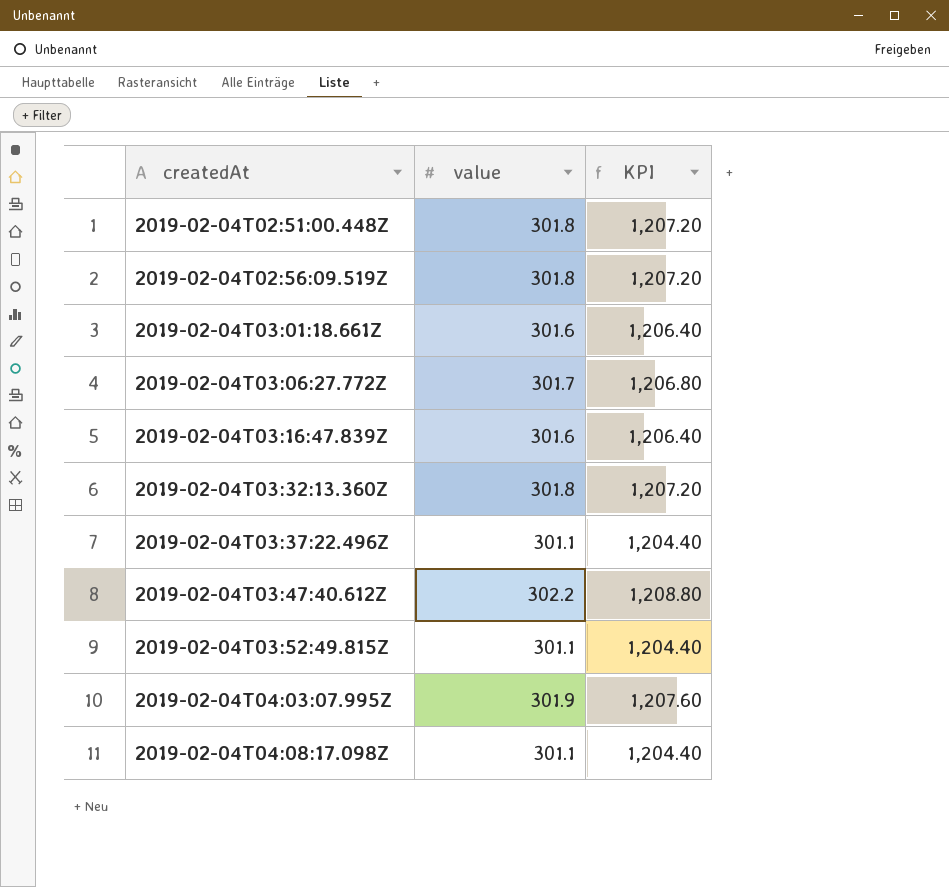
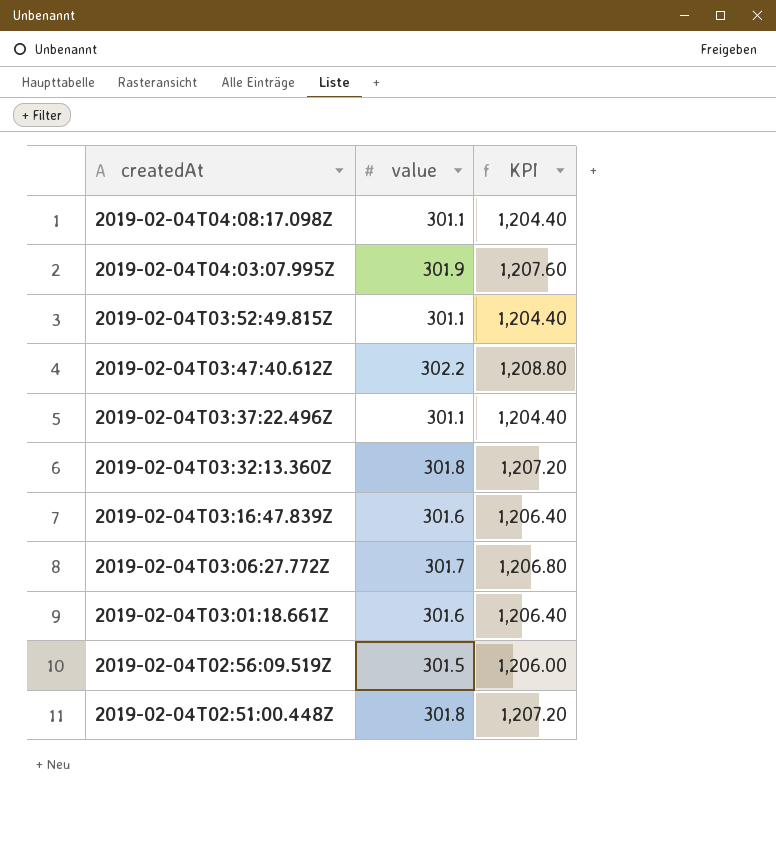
row order: createdAt ascending -> createdAt descending
2019-02-04T02:56:09.519Z | value: 301.8 -> 301.5
2019-02-04T02:56:09.519Z | KPI: 1,207.20 -> 1,206.00

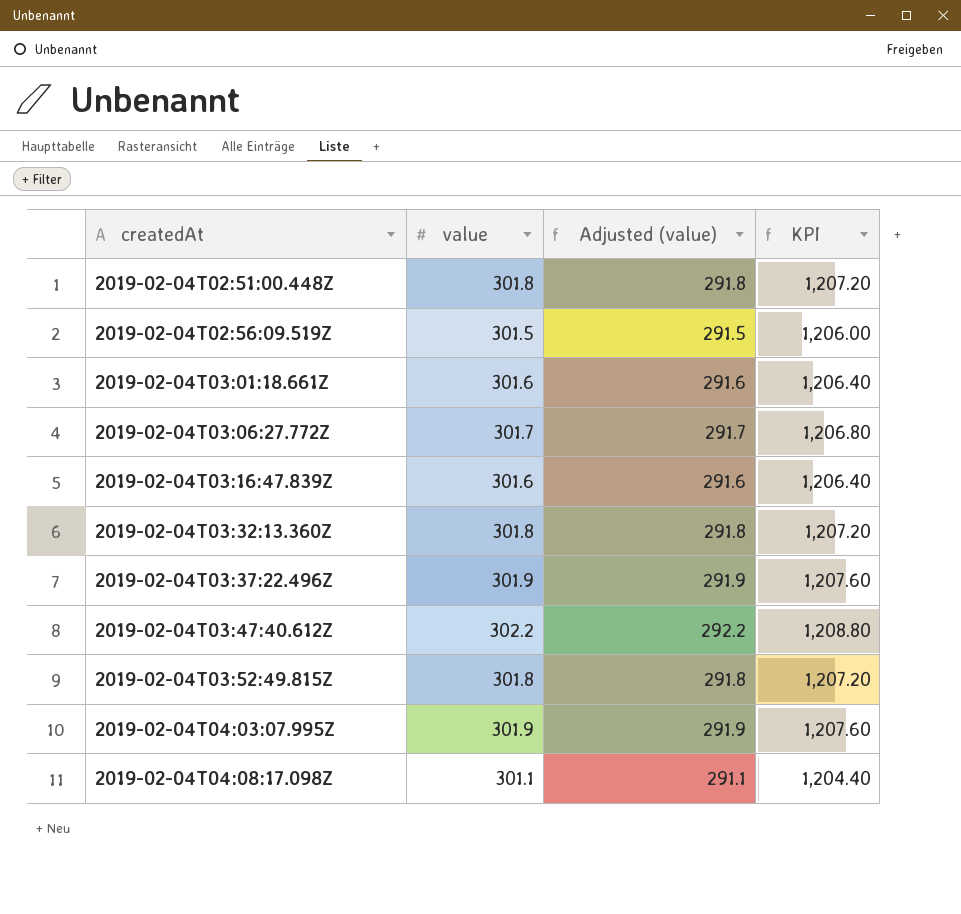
row order: createdAt descending -> createdAt ascending
column Adjusted (value) | formula: none -> [value] - 10
2019-02-04T03:37:22.496Z | value: 301.1 -> 301.9
2019-02-04T03:37:22.496Z | KPI: 1,204.40 -> 1,207.60
2019-02-04T03:52:49.815Z | value: 301.1 -> 301.8
2019-02-04T03:52:49.815Z | KPI: 1,204.40 -> 1,207.20

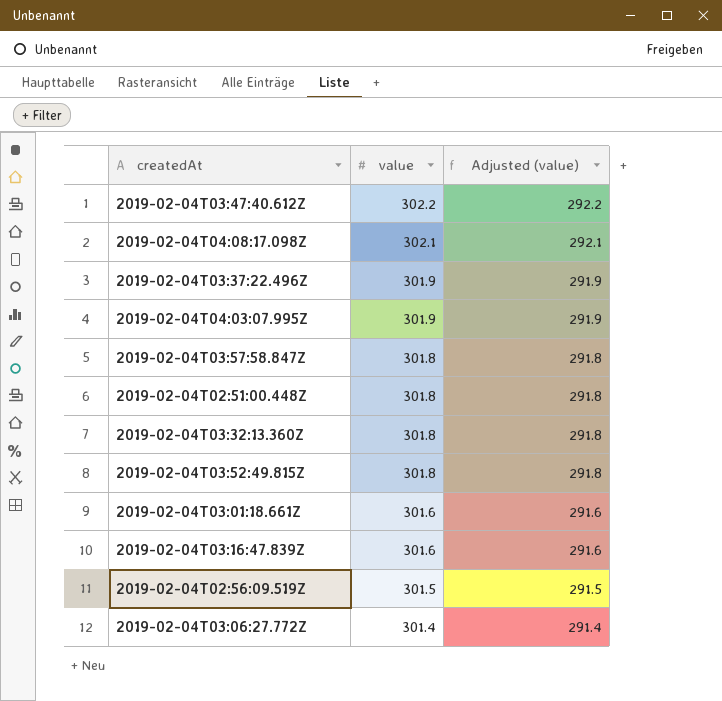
row order: createdAt ascending -> value descending
column KPI | formula: [value] * 4 -> none
2019-02-04T04:08:17.098Z | value: 301.1 -> 302.1
2019-02-04T04:08:17.098Z | Adjusted (value): 291.1 -> 292.1
row 2019-02-04T03:57:58.847Z: none -> 301.8 | 291.8
2019-02-04T03:06:27.772Z | value: 301.7 -> 301.4
2019-02-04T03:06:27.772Z | Adjusted (value): 291.7 -> 291.4

